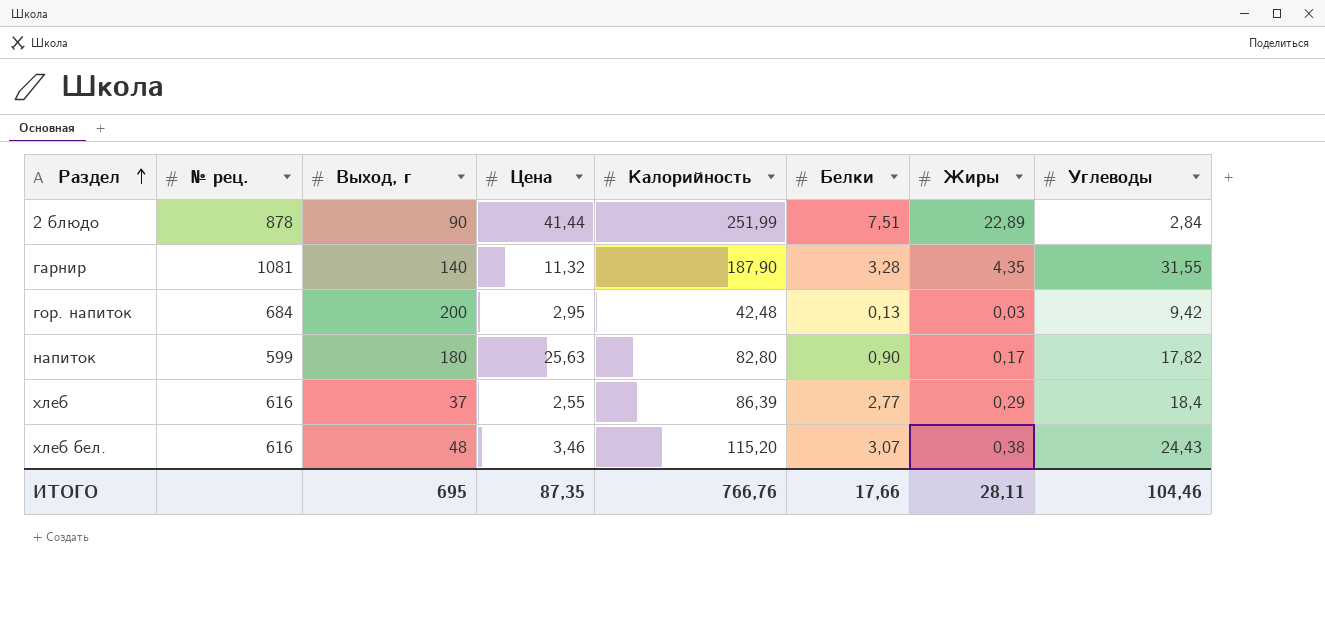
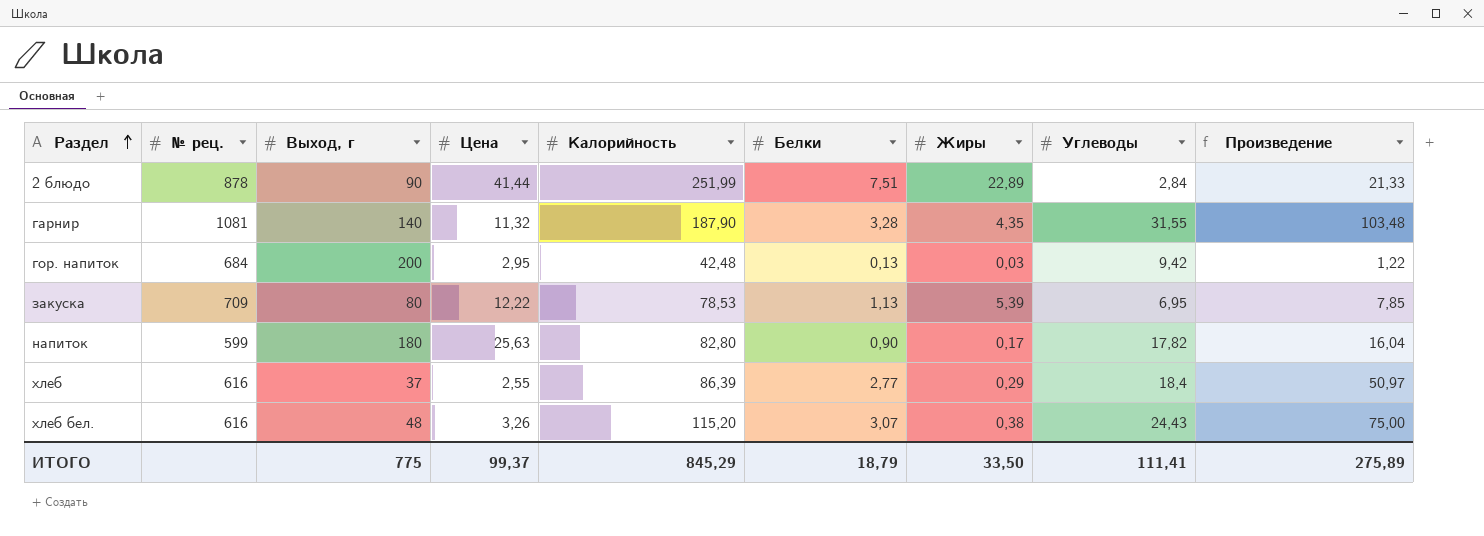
column Произведение | formula: none -> [Белки] * [Углеводы]
row закуска: none -> 709 | 80 | 12,22 | 78,53 | 1,13 | 5,39 | 6,95 | 7,85
хлеб бел. | Цена: 3,46 -> 3,26
ИТОГО | Выход, г: 695 -> 775
ИТОГО | Цена: 87,35 -> 99,37
ИТОГО | Калорийность: 766,76 -> 845,29
ИТОГО | Белки: 17,66 -> 18,79
ИТОГО | Жиры: 28,11 -> 33,50
ИТОГО | Углеводы: 104,46 -> 111,41

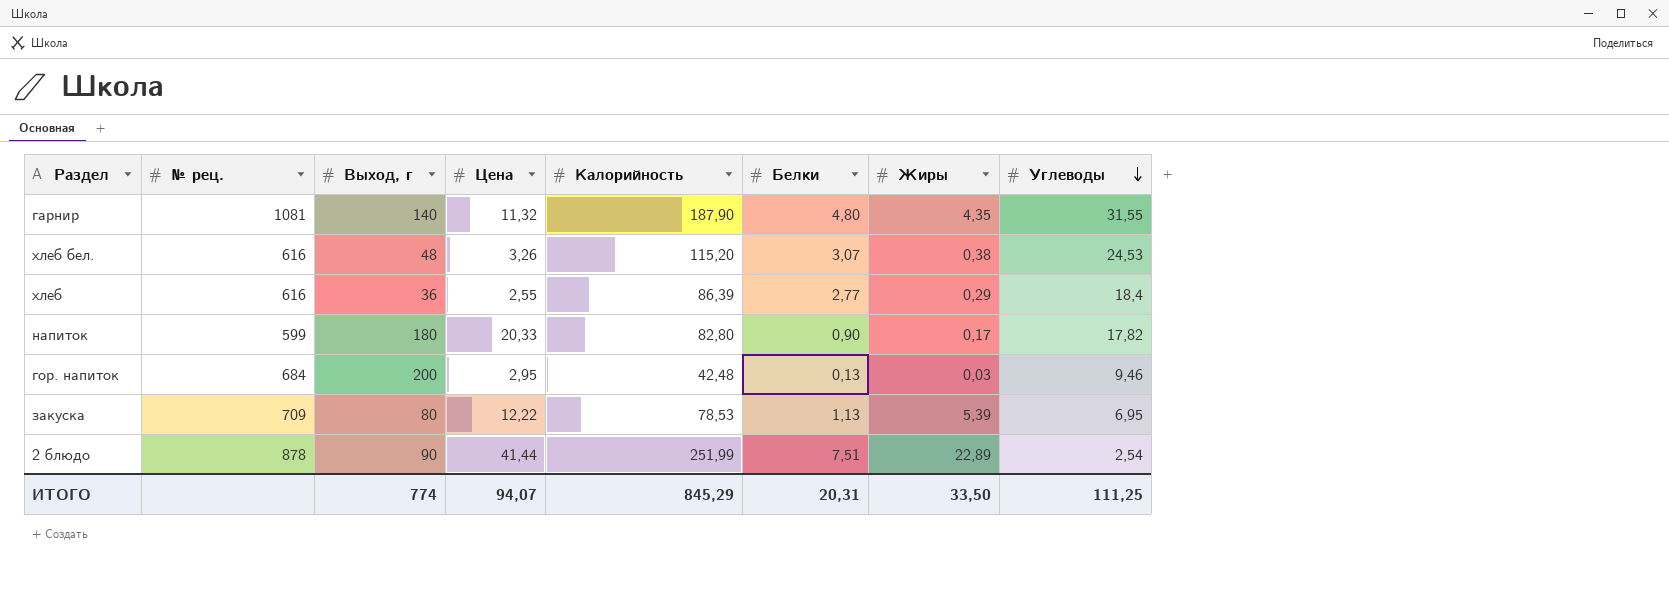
row order: Раздел ascending -> Углеводы descending
column Произведение | formula: [Белки] * [Углеводы] -> none
гарнир | Белки: 3,28 -> 4,80
хлеб бел. | Углеводы: 24,43 -> 24,53
хлеб | Выход, г: 37 -> 36
напиток | Цена: 25,63 -> 20,33
гор. напиток | Углеводы: 9,42 -> 9,46
2 блюдо | Углеводы: 2,84 -> 2,54
ИТОГО | Выход, г: 775 -> 774
ИТОГО | Цена: 99,37 -> 94,07
ИТОГО | Белки: 18,79 -> 20,31
ИТОГО | Углеводы: 111,41 -> 111,25

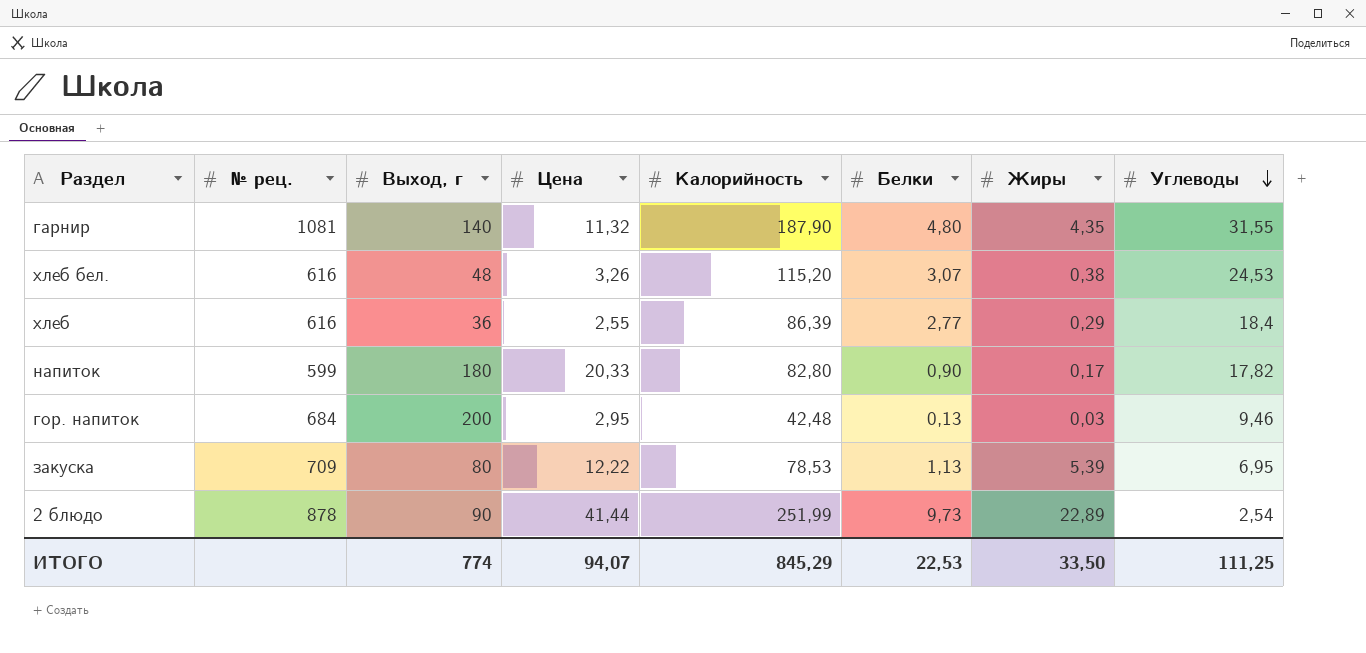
2 блюдо | Белки: 7,51 -> 9,73
ИТОГО | Белки: 20,31 -> 22,53

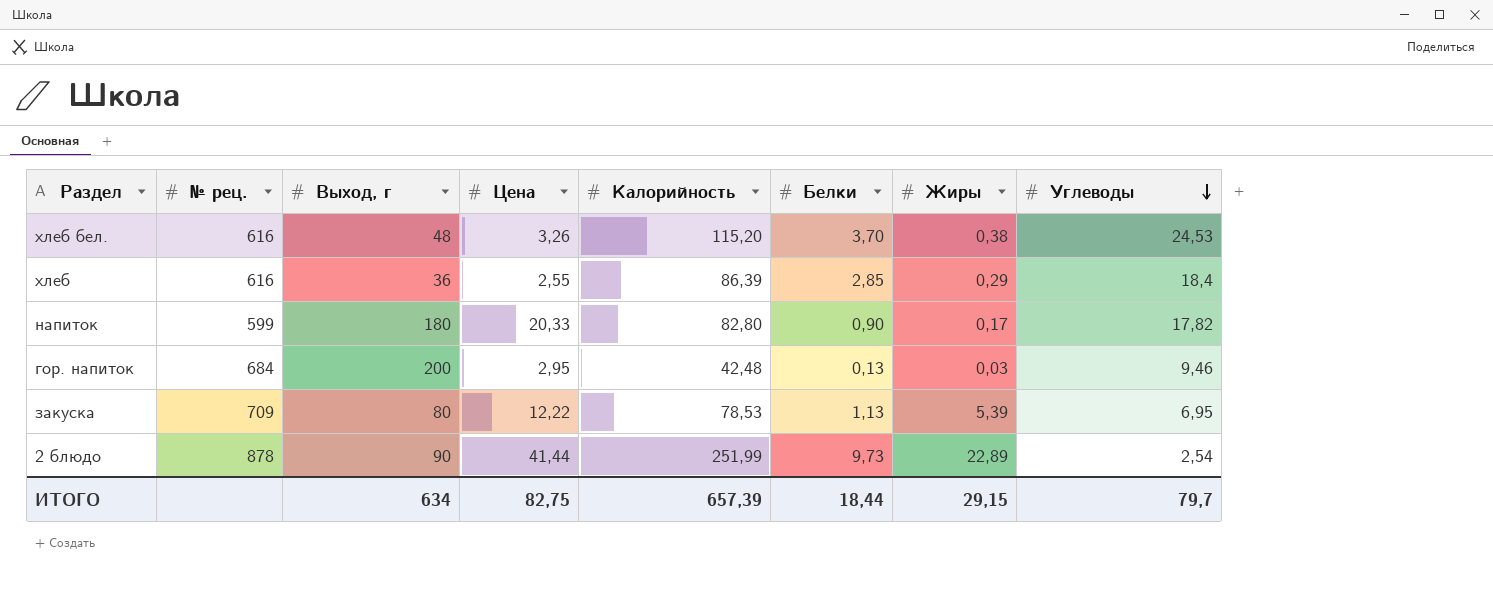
row гарнир: 1081 | 140 | 11,32 | 187,90 | 4,80 | 4,35 | 31,55 -> none
хлеб бел. | Белки: 3,07 -> 3,70
хлеб | Белки: 2,77 -> 2,85
ИТОГО | Выход, г: 774 -> 634
ИТОГО | Цена: 94,07 -> 82,75
ИТОГО | Калорийность: 845,29 -> 657,39
ИТОГО | Белки: 22,53 -> 18,44
ИТОГО | Жиры: 33,50 -> 29,15
ИТОГО | Углеводы: 111,25 -> 79,7

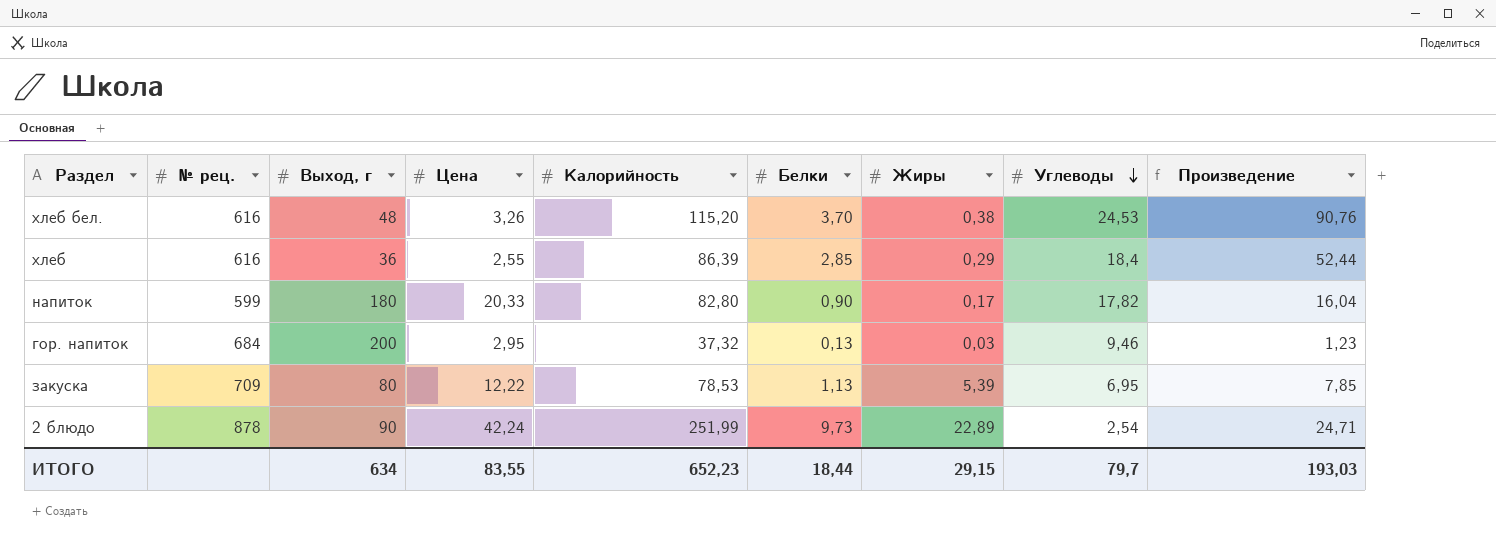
column Произведение | formula: none -> [Белки] * [Углеводы]
гор. напиток | Калорийность: 42,48 -> 37,32
2 блюдо | Цена: 41,44 -> 42,24
ИТОГО | Цена: 82,75 -> 83,55
ИТОГО | Калорийность: 657,39 -> 652,23

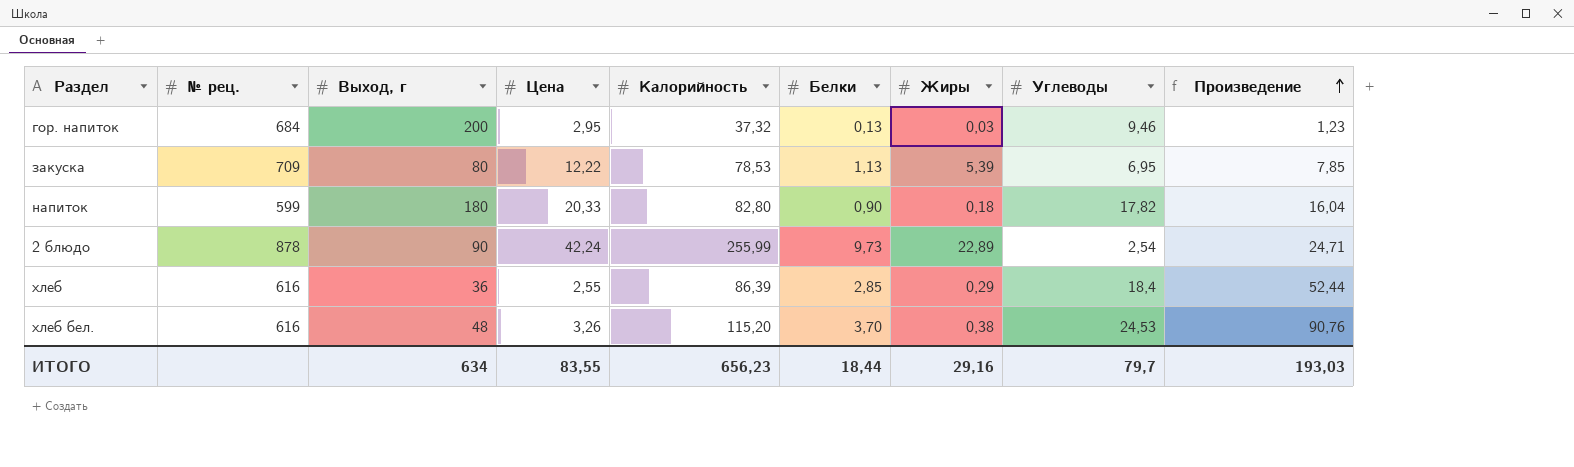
row order: Углеводы descending -> Произведение ascending
напиток | Жиры: 0,17 -> 0,18
2 блюдо | Калорийность: 251,99 -> 255,99
ИТОГО | Калорийность: 652,23 -> 656,23
ИТОГО | Жиры: 29,15 -> 29,16

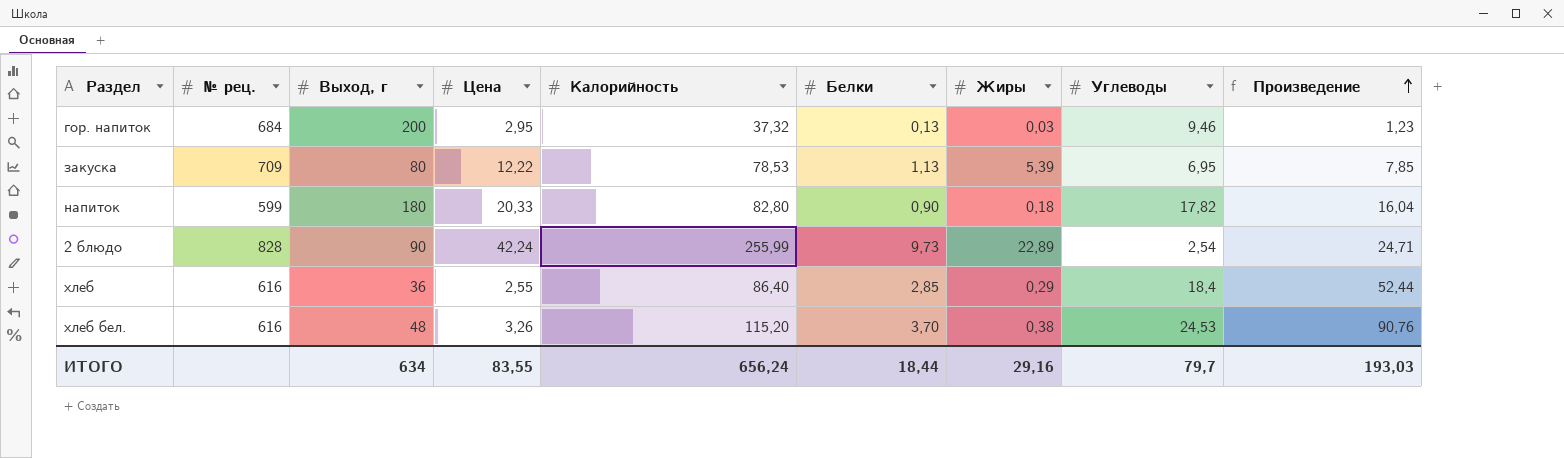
2 блюдо | № рец.: 878 -> 828
хлеб | Калорийность: 86,39 -> 86,40
ИТОГО | Калорийность: 656,23 -> 656,24

